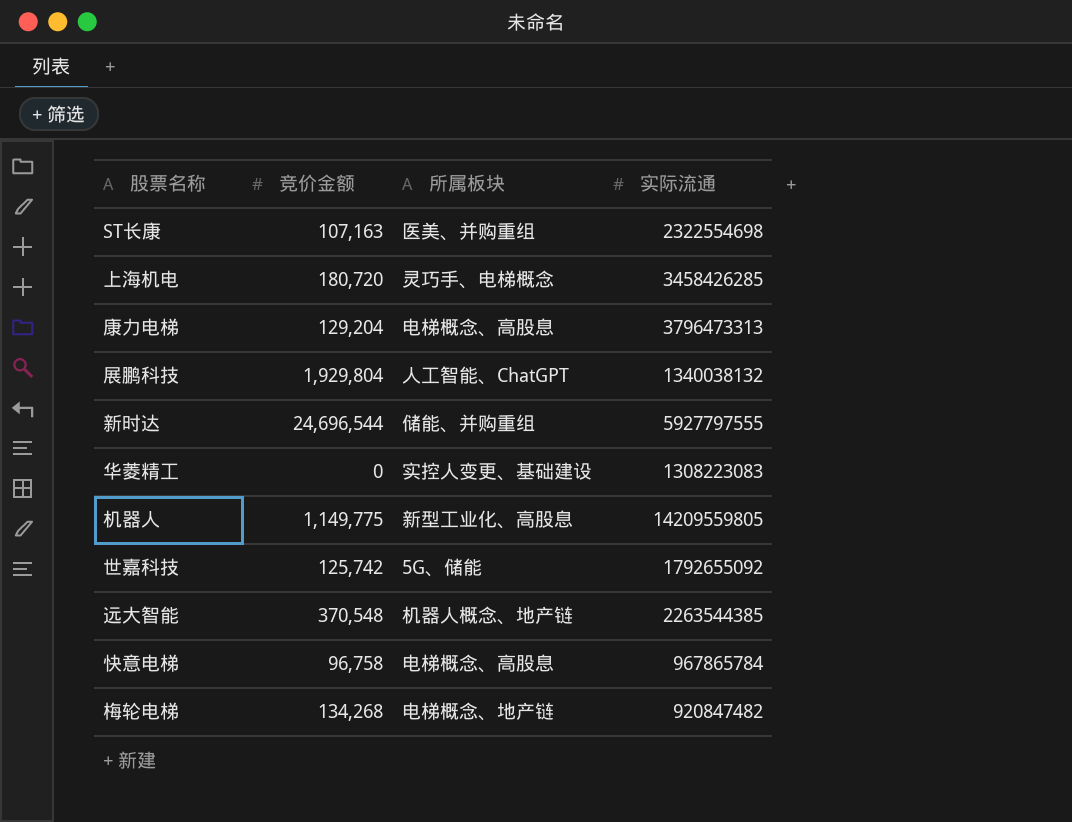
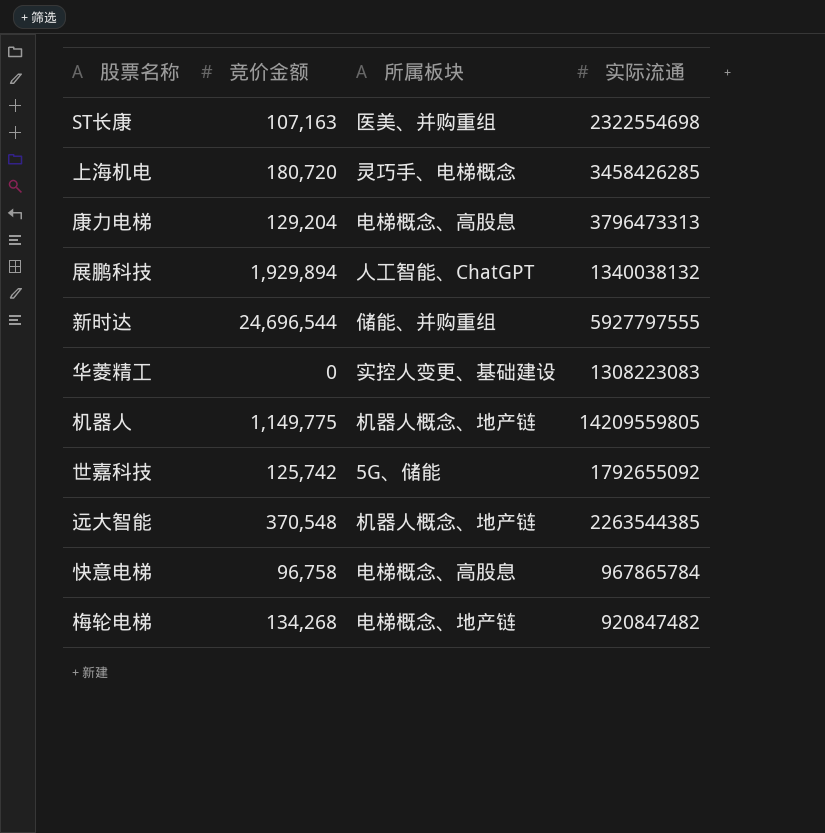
展鹏科技 | 竞价金额: 1,929,804 -> 1,929,894
机器人 | 所属板块: 新型工业化、高股息 -> 机器人概念、地产链

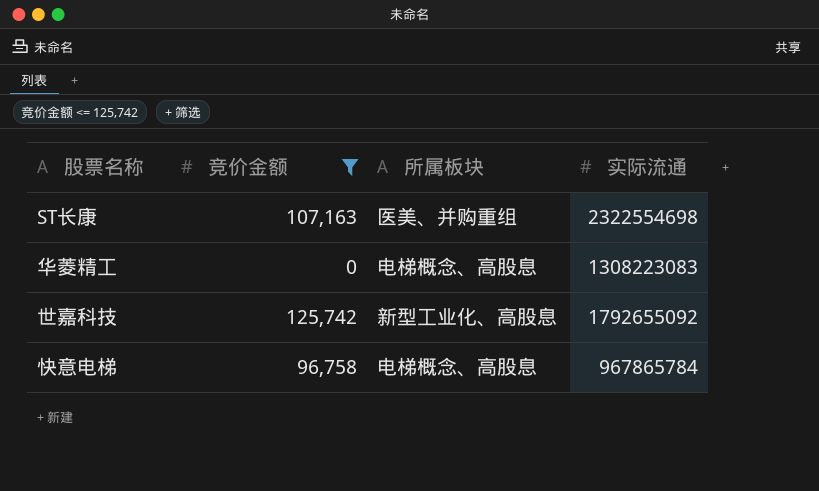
filter: none -> 竞价金额 <= 125,742
华菱精工 | 所属板块: 实控人变更、基础建设 -> 电梯概念、高股息
世嘉科技 | 所属板块: 5G、储能 -> 新型工业化、高股息

